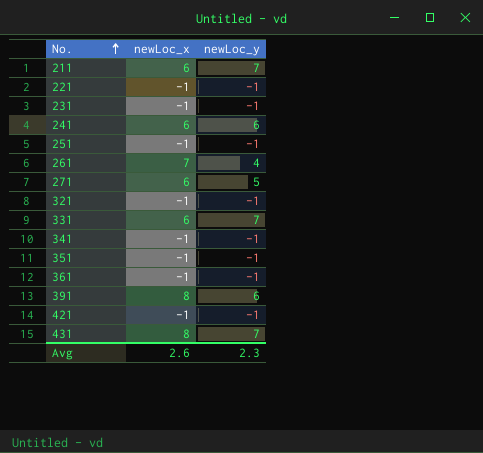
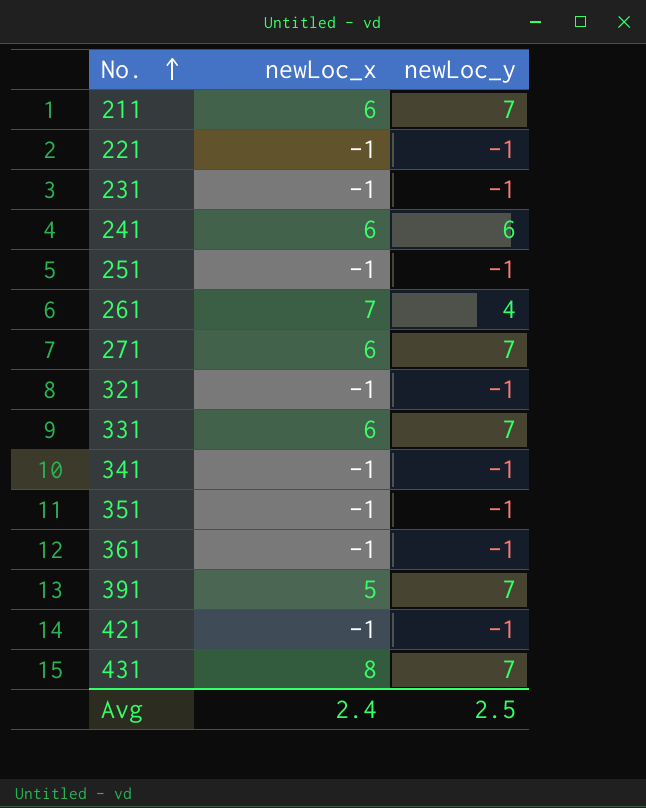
271 | newLoc_y: 5 -> 7
391 | newLoc_x: 8 -> 5
391 | newLoc_y: 6 -> 7
Avg | newLoc_x: 2.6 -> 2.4
Avg | newLoc_y: 2.3 -> 2.5

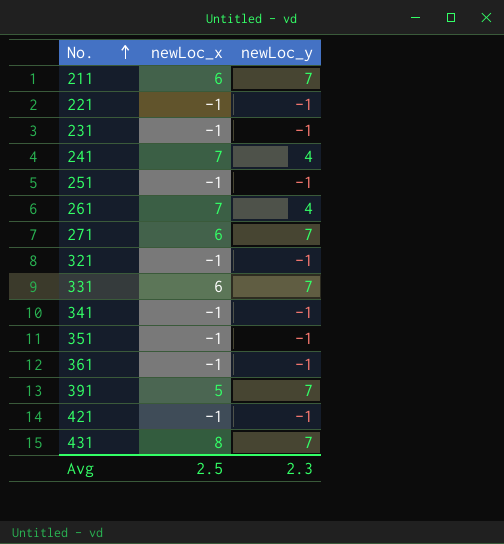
241 | newLoc_x: 6 -> 7
241 | newLoc_y: 6 -> 4
Avg | newLoc_x: 2.4 -> 2.5
Avg | newLoc_y: 2.5 -> 2.3

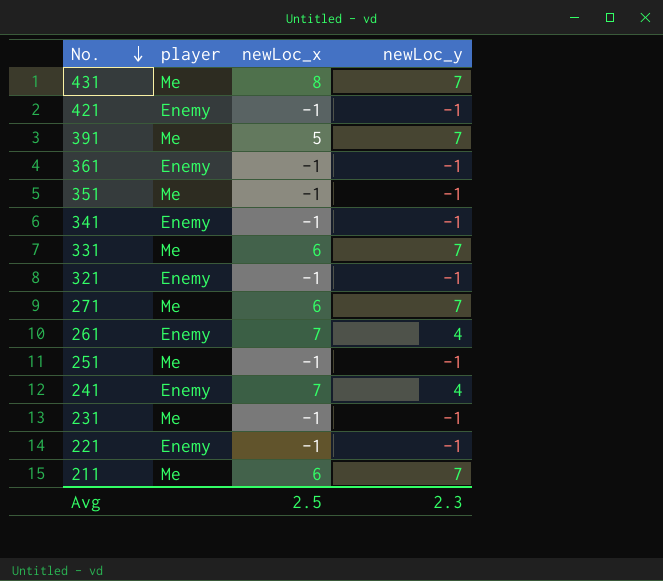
row order: No. ascending -> No. descending
column player | position: none -> 2

